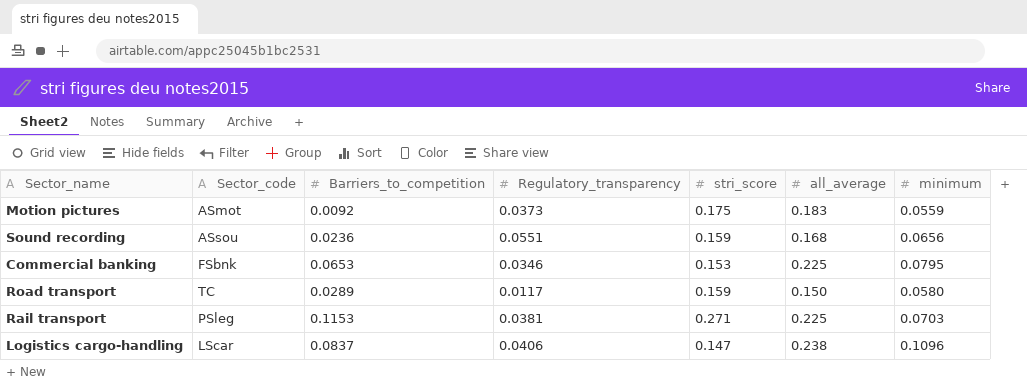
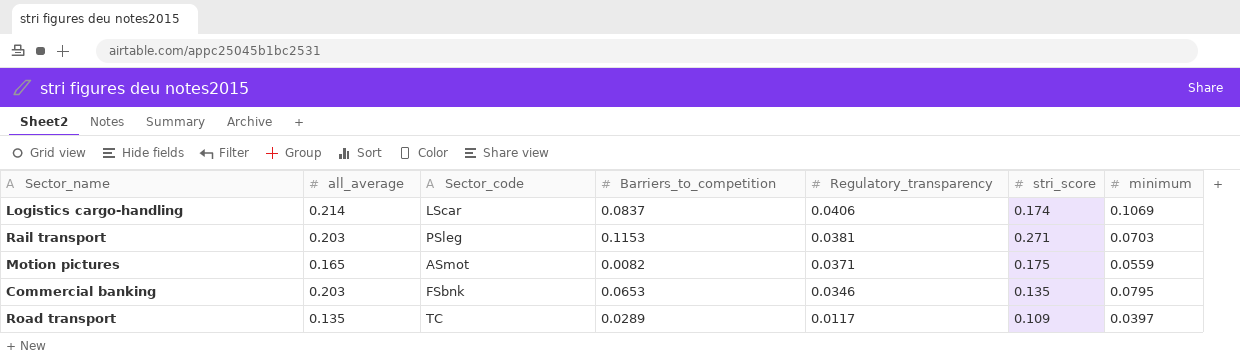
row order: none -> Regulatory_transparency descending
column all_average | position: 6 -> 2
row Sound recording: ASsou | 0.0236 | 0.0551 | 0.159 | 0.168 | 0.0656 -> none
Logistics cargo-handling | all_average: 0.238 -> 0.214
Logistics cargo-handling | stri_score: 0.147 -> 0.174
Logistics cargo-handling | minimum: 0.1096 -> 0.1069
Rail transport | all_average: 0.225 -> 0.203
Motion pictures | all_average: 0.183 -> 0.165
Motion pictures | Barriers_to_competition: 0.0092 -> 0.0082
Motion pictures | Regulatory_transparency: 0.0373 -> 0.0371
Commercial banking | all_average: 0.225 -> 0.203
Commercial banking | stri_score: 0.153 -> 0.135
Road transport | all_average: 0.150 -> 0.135
Road transport | stri_score: 0.159 -> 0.109
Road transport | minimum: 0.0580 -> 0.0397

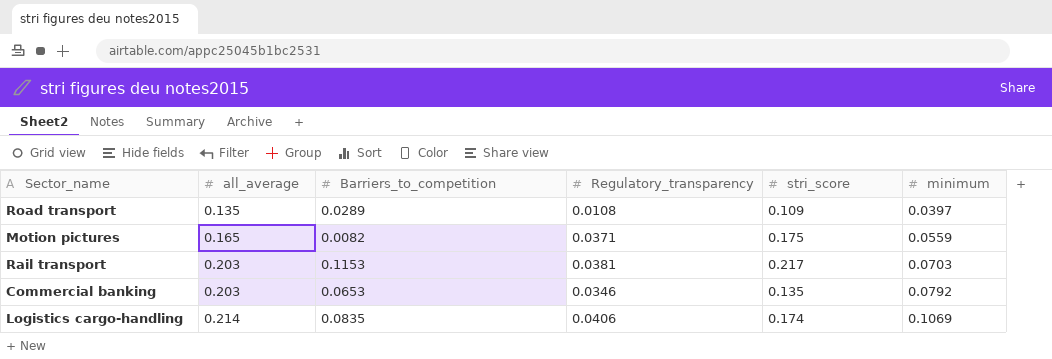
row order: Regulatory_transparency descending -> all_average ascending
column Sector_code | position: 3 -> none
Road transport | Regulatory_transparency: 0.0117 -> 0.0108
Rail transport | stri_score: 0.271 -> 0.217
Commercial banking | minimum: 0.0795 -> 0.0792
Logistics cargo-handling | Barriers_to_competition: 0.0837 -> 0.0835

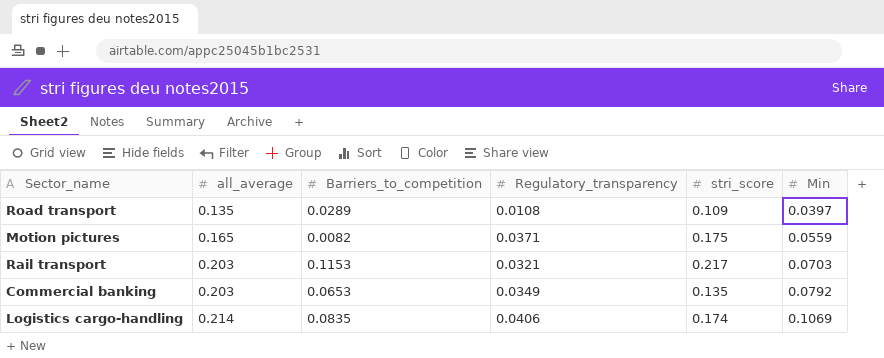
column name: minimum -> Min
Rail transport | Regulatory_transparency: 0.0381 -> 0.0321
Commercial banking | Regulatory_transparency: 0.0346 -> 0.0349

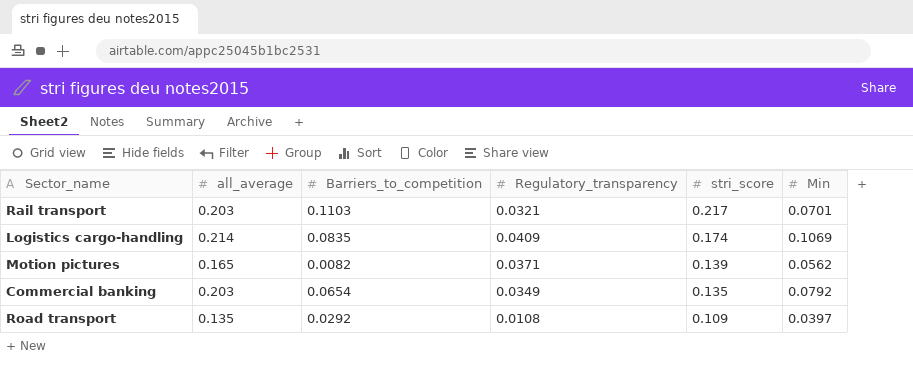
row order: all_average ascending -> stri_score descending
Rail transport | Barriers_to_competition: 0.1153 -> 0.1103
Rail transport | Min: 0.0703 -> 0.0701
Logistics cargo-handling | Regulatory_transparency: 0.0406 -> 0.0409
Motion pictures | stri_score: 0.175 -> 0.139
Motion pictures | Min: 0.0559 -> 0.0562
Commercial banking | Barriers_to_competition: 0.0653 -> 0.0654
Road transport | Barriers_to_competition: 0.0289 -> 0.0292

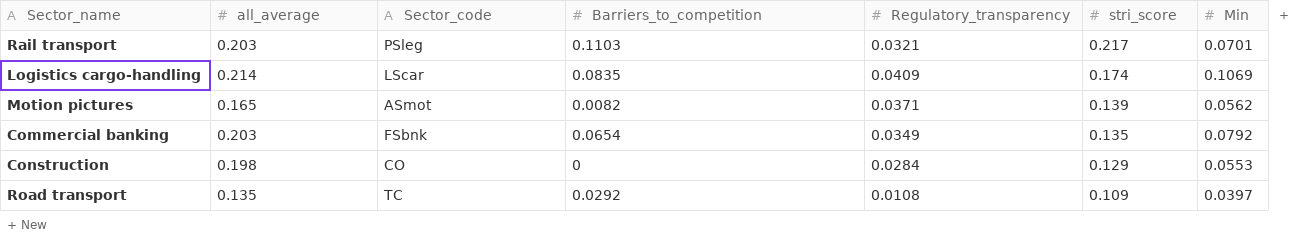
column Sector_code | position: none -> 3
row Construction: none -> 0.198 | CO | 0 | 0.0284 | 0.129 | 0.0553

